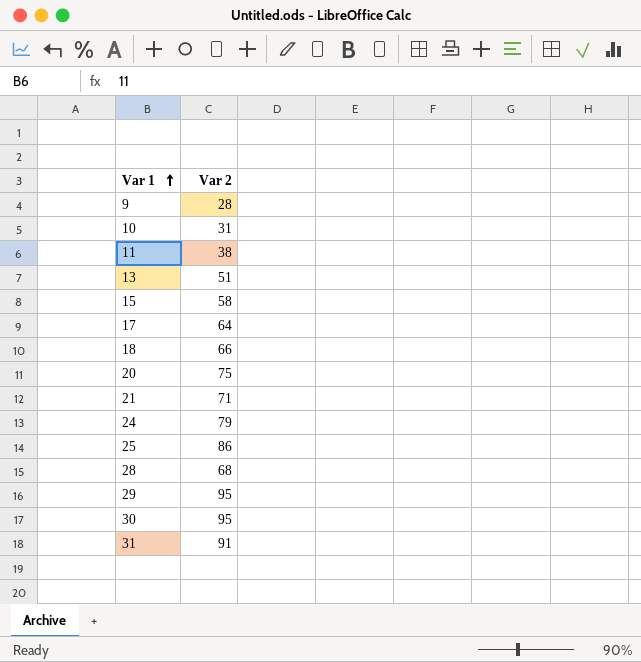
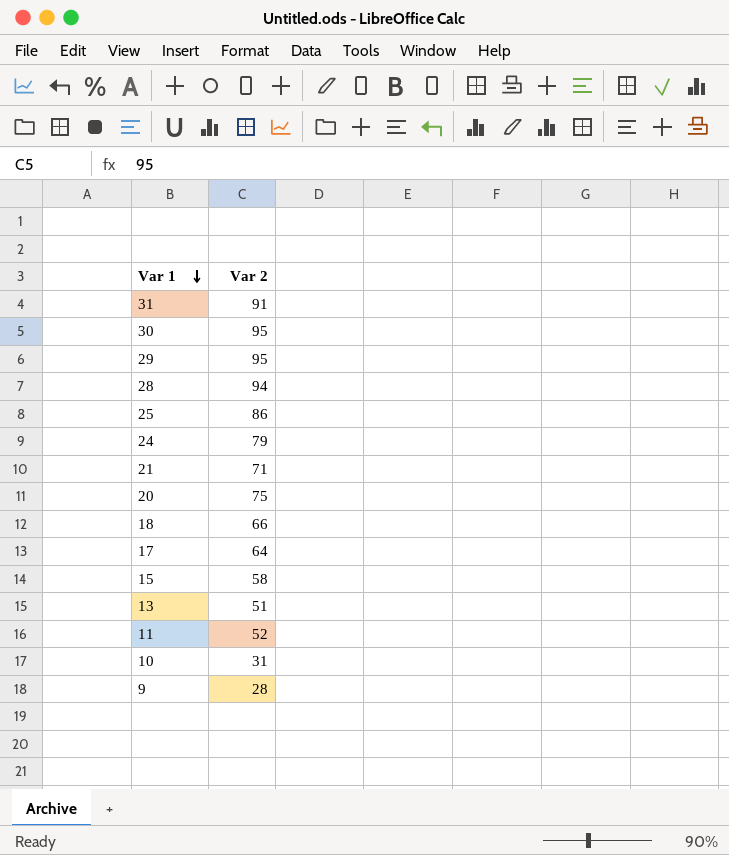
row order: Var 1 ascending -> Var 1 descending
28 | Var 2: 68 -> 94
11 | Var 2: 38 -> 52

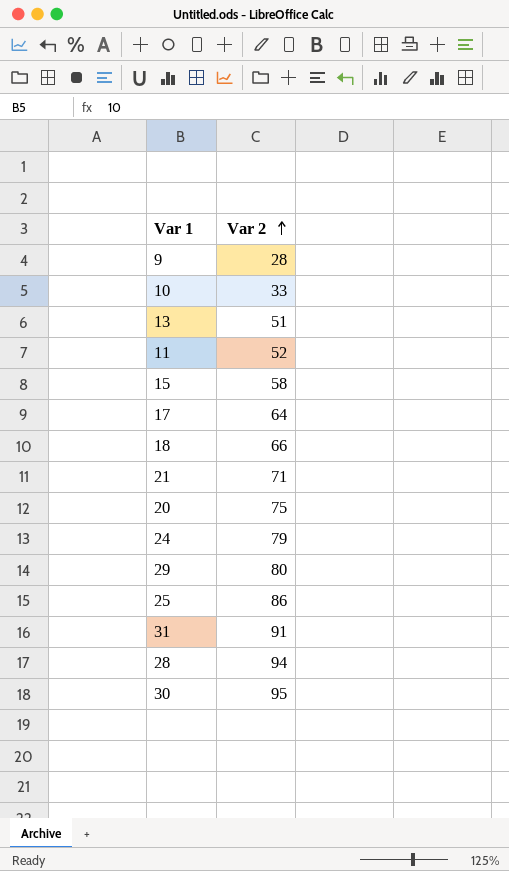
row order: Var 1 descending -> Var 2 ascending
10 | Var 2: 31 -> 33
29 | Var 2: 95 -> 80

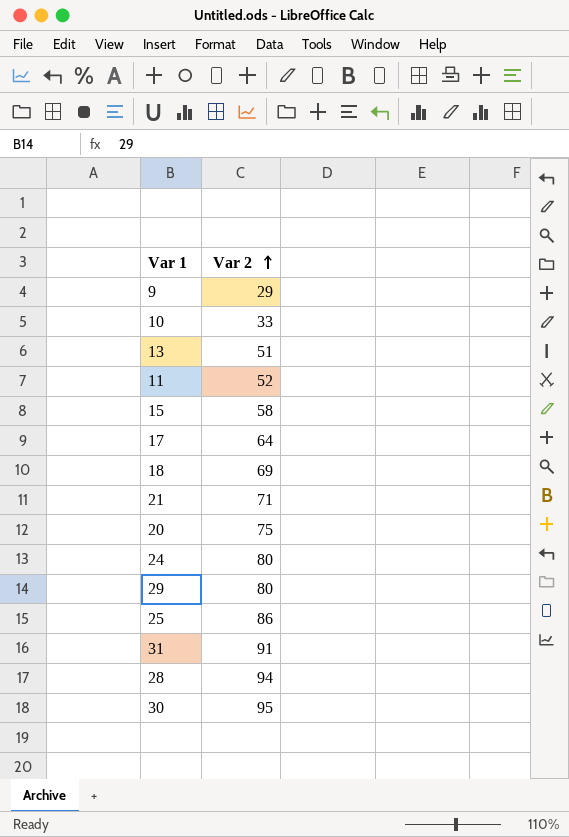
9 | Var 2: 28 -> 29
18 | Var 2: 66 -> 69
24 | Var 2: 79 -> 80

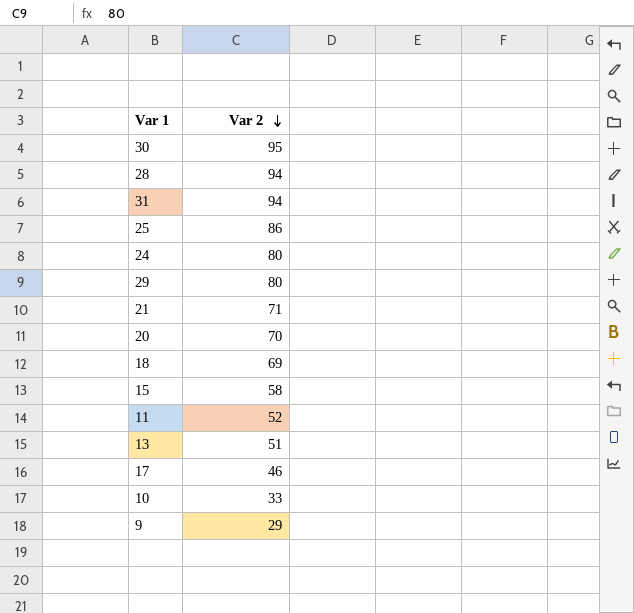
row order: Var 2 ascending -> Var 2 descending
31 | Var 2: 91 -> 94
20 | Var 2: 75 -> 70
17 | Var 2: 64 -> 46

